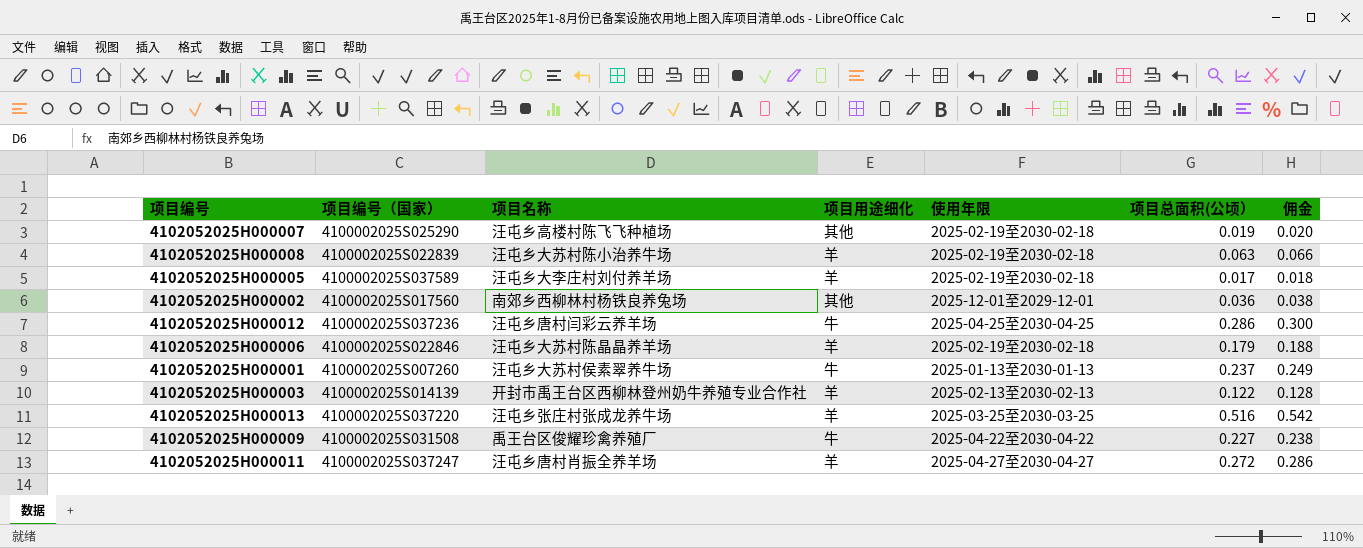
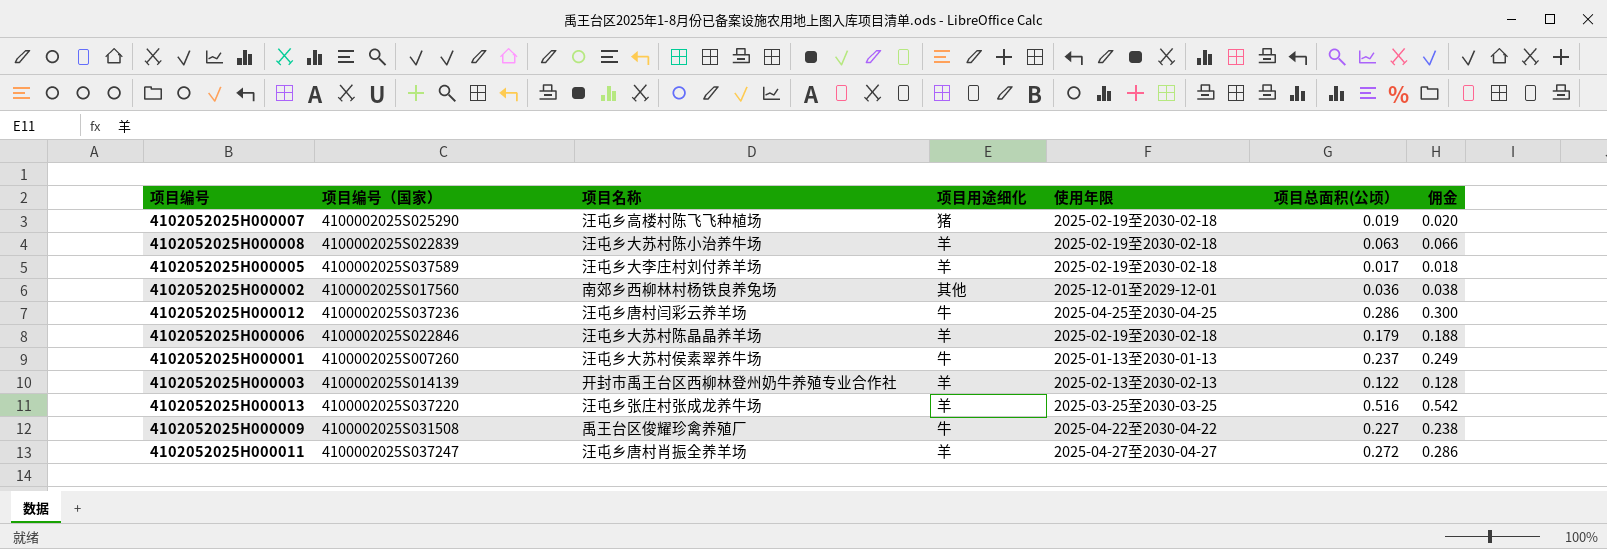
4102052025H000007 | 项目用途细化: 其他 -> 猪

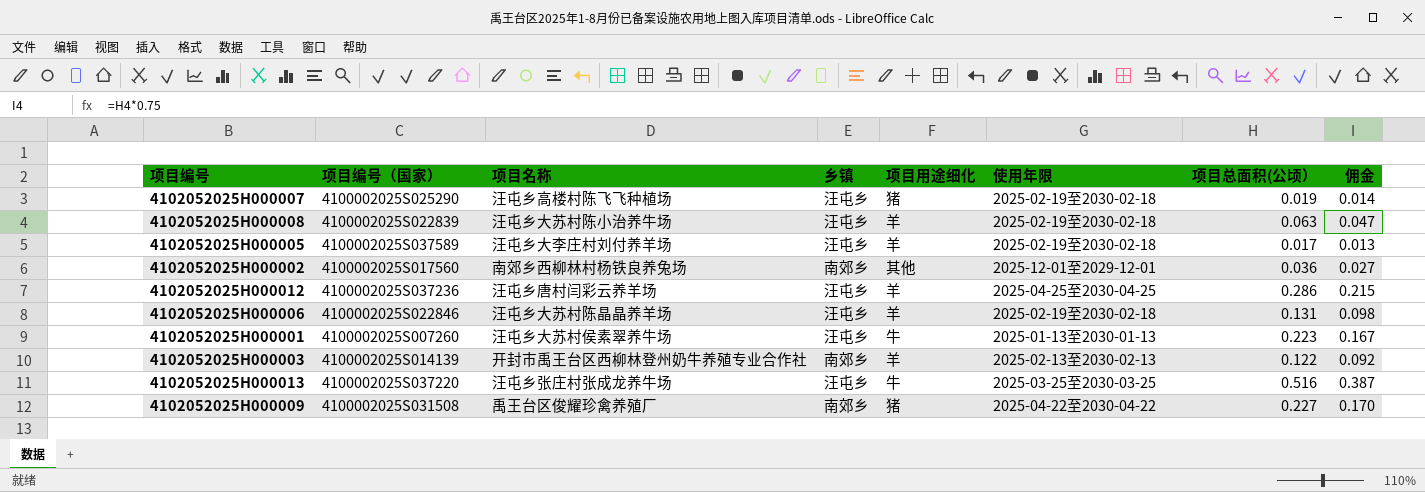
column 乡镇 | position: none -> 4
column 佣金 | formula: [项目总面积(公顷）] * 1.05 -> [项目总面积(公顷）] * 0.75
row 4102052025H000011: 4100002025S037247 | 汪屯乡唐村肖振全养羊场 | 羊 | 2025-04-27至2030-04-27 | 0.272 | 0.286 -> none
4102052025H000012 | 项目用途细化: 牛 -> 羊
4102052025H000006 | 项目总面积(公顷）: 0.179 -> 0.131
4102052025H000001 | 项目总面积(公顷）: 0.237 -> 0.223
4102052025H000013 | 项目用途细化: 羊 -> 牛
4102052025H000009 | 项目用途细化: 牛 -> 猪

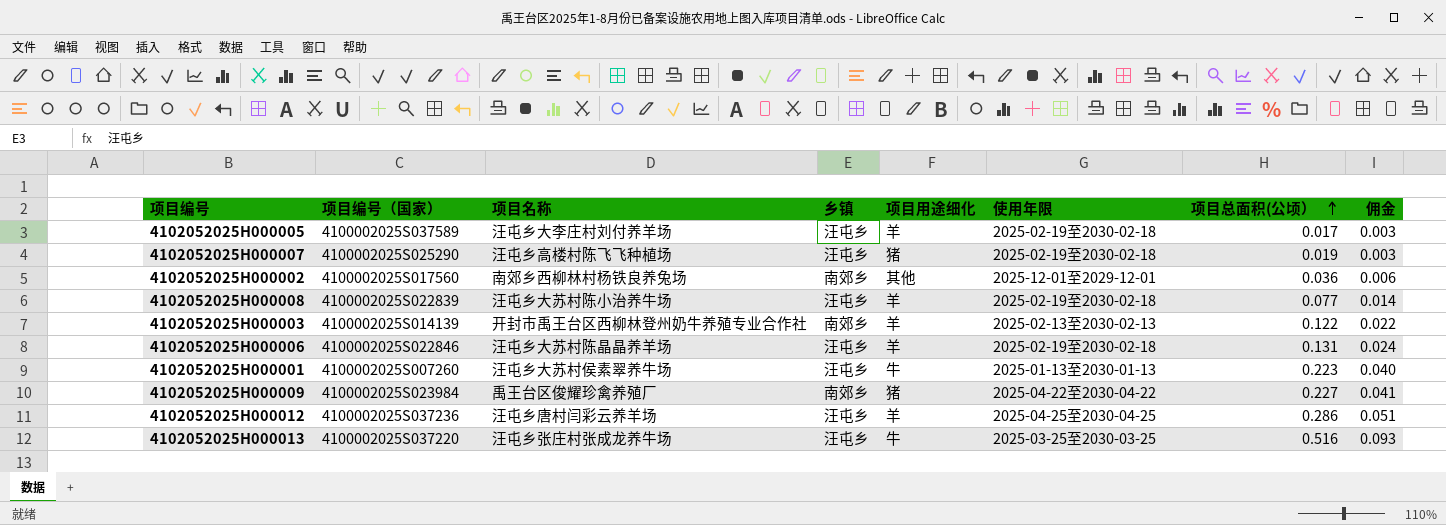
row order: none -> 项目总面积(公顷） ascending
column 佣金 | formula: [项目总面积(公顷）] * 0.75 -> [项目总面积(公顷）] * 0.18
4102052025H000008 | 项目总面积(公顷）: 0.063 -> 0.077
4102052025H000009 | 项目编号（国家）: 4100002025S031508 -> 4100002025S023984

